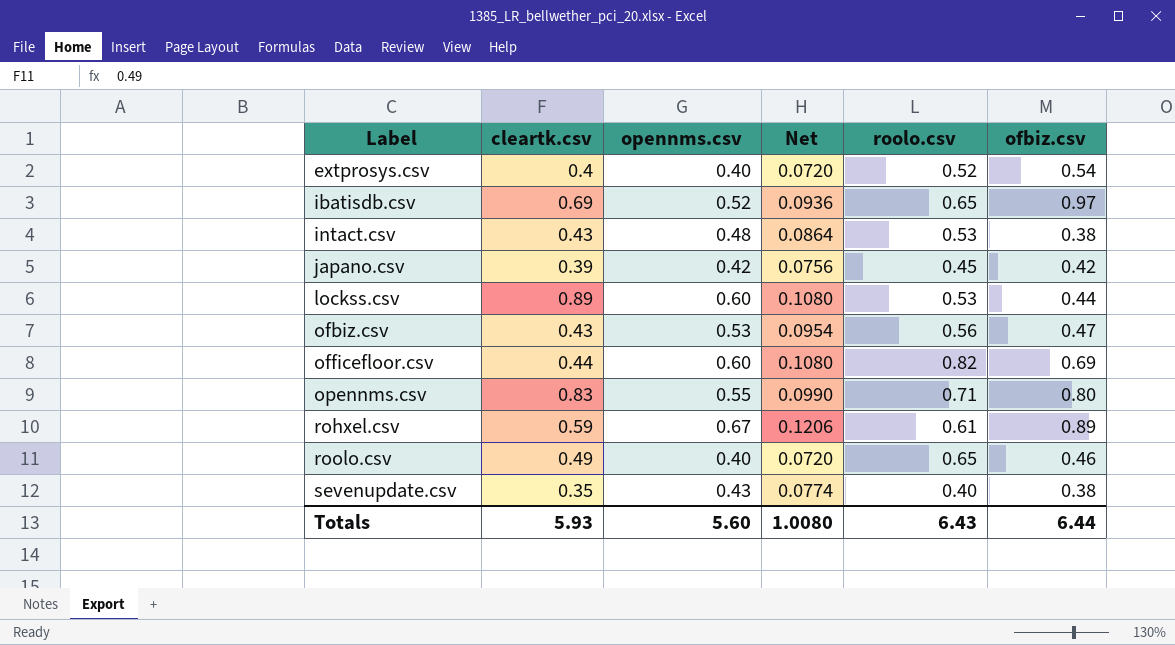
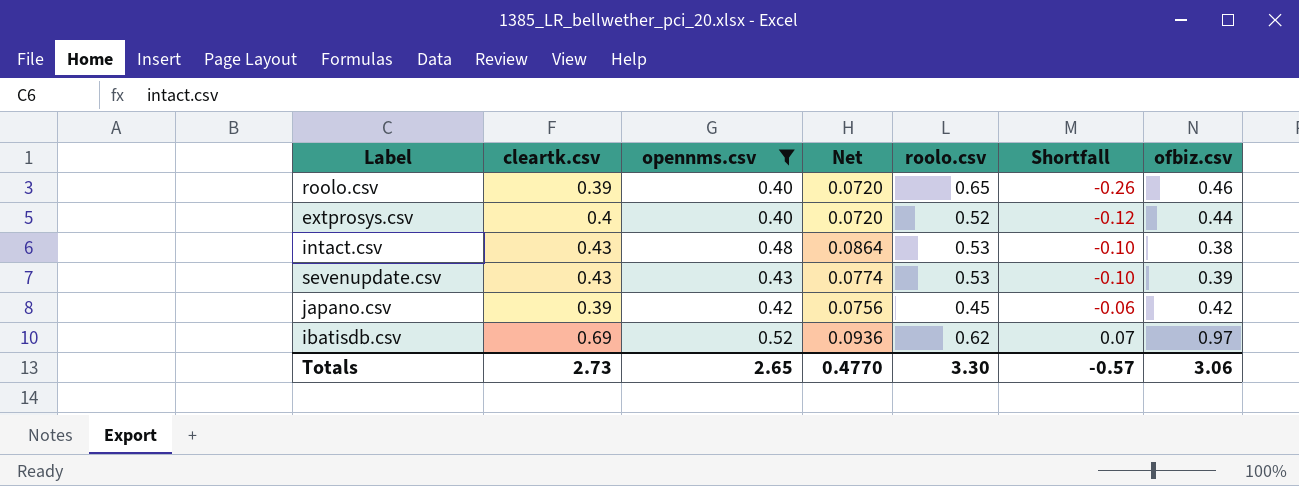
filter: none -> opennms.csv <= 0.52
row order: Label ascending -> Shortfall ascending
column Shortfall | formula: none -> [cleartk.csv] - [roolo.csv]
roolo.csv | cleartk.csv: 0.49 -> 0.39
extprosys.csv | ofbiz.csv: 0.54 -> 0.44
sevenupdate.csv | cleartk.csv: 0.35 -> 0.43
sevenupdate.csv | roolo.csv: 0.40 -> 0.53
sevenupdate.csv | ofbiz.csv: 0.38 -> 0.39
ibatisdb.csv | roolo.csv: 0.65 -> 0.62
Totals | cleartk.csv: 5.93 -> 2.73
Totals | opennms.csv: 5.60 -> 2.65
Totals | Net: 1.0080 -> 0.4770
Totals | roolo.csv: 6.43 -> 3.30
Totals | ofbiz.csv: 6.44 -> 3.06

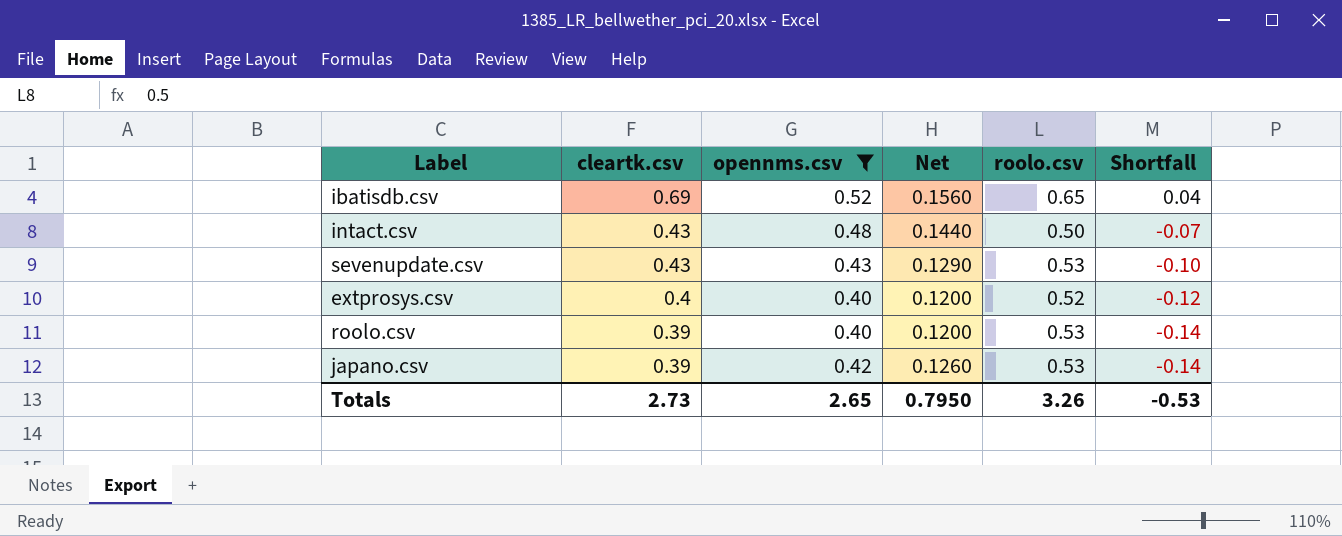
row order: Shortfall ascending -> cleartk.csv descending
column ofbiz.csv | position: 7 -> none
column Net | formula: [opennms.csv] * 0.18 -> [opennms.csv] * 0.3
ibatisdb.csv | roolo.csv: 0.62 -> 0.65
ibatisdb.csv | Shortfall: 0.07 -> 0.04
intact.csv | roolo.csv: 0.53 -> 0.50
intact.csv | Shortfall: -0.10 -> -0.07
roolo.csv | roolo.csv: 0.65 -> 0.53
roolo.csv | Shortfall: -0.26 -> -0.14
japano.csv | roolo.csv: 0.45 -> 0.53
japano.csv | Shortfall: -0.06 -> -0.14
Totals | Net: 0.4770 -> 0.7950
Totals | roolo.csv: 3.30 -> 3.26
Totals | Shortfall: -0.57 -> -0.53

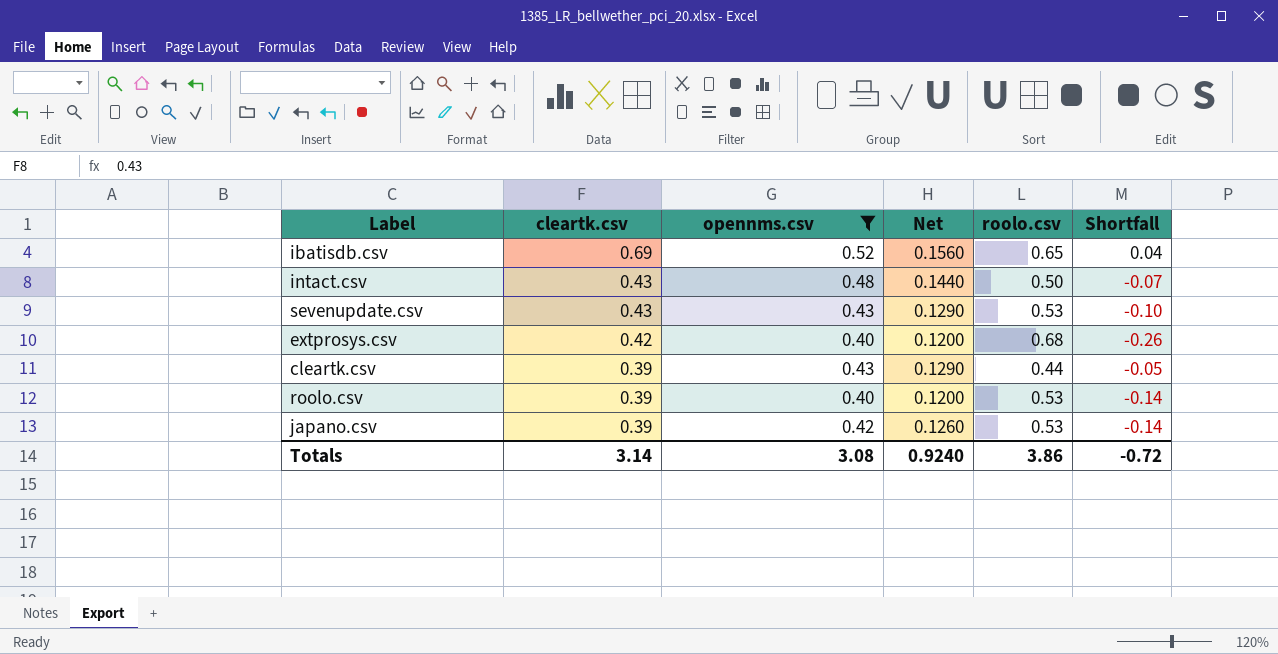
extprosys.csv | cleartk.csv: 0.4 -> 0.42
extprosys.csv | roolo.csv: 0.52 -> 0.68
extprosys.csv | Shortfall: -0.12 -> -0.26
row cleartk.csv: none -> 0.39 | 0.43 | 0.1290 | 0.44 | -0.05
Totals | cleartk.csv: 2.73 -> 3.14
Totals | opennms.csv: 2.65 -> 3.08
Totals | Net: 0.7950 -> 0.9240
Totals | roolo.csv: 3.26 -> 3.86
Totals | Shortfall: -0.53 -> -0.72

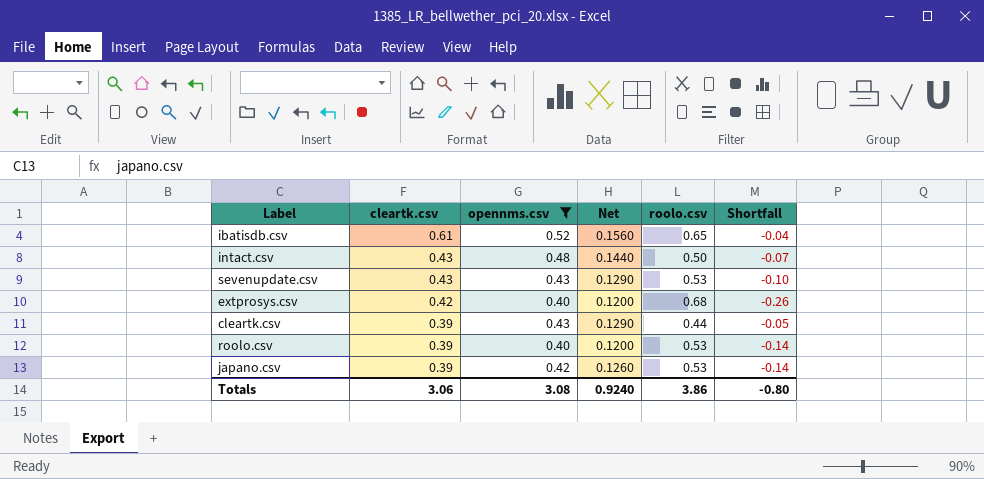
ibatisdb.csv | cleartk.csv: 0.69 -> 0.61
ibatisdb.csv | Shortfall: 0.04 -> -0.04
Totals | cleartk.csv: 3.14 -> 3.06
Totals | Shortfall: -0.72 -> -0.80

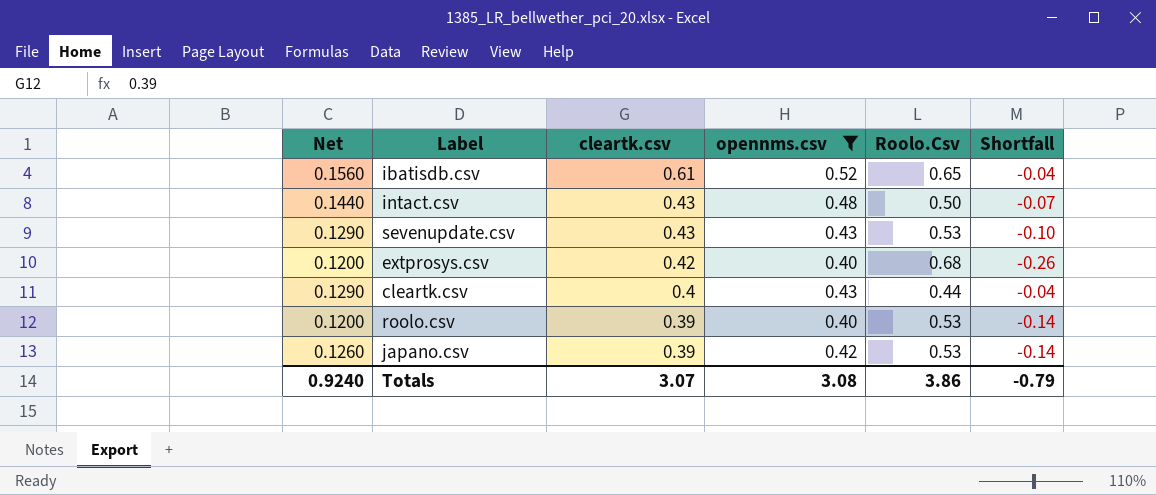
column Net | position: 4 -> 1
column name: roolo.csv -> Roolo.Csv
cleartk.csv | cleartk.csv: 0.39 -> 0.4
cleartk.csv | Shortfall: -0.05 -> -0.04
Totals | cleartk.csv: 3.06 -> 3.07
Totals | Shortfall: -0.80 -> -0.79

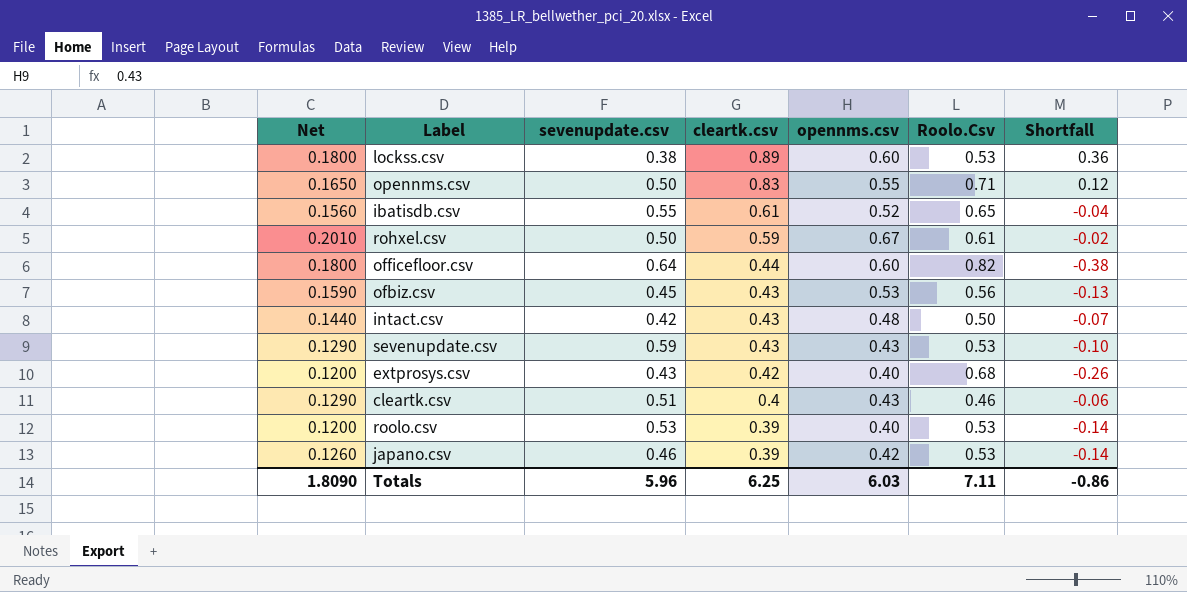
filter: opennms.csv <= 0.52 -> none
column sevenupdate.csv | position: none -> 3
cleartk.csv | Roolo.Csv: 0.44 -> 0.46
cleartk.csv | Shortfall: -0.04 -> -0.06
Totals | Net: 0.9240 -> 1.8090
Totals | cleartk.csv: 3.07 -> 6.25
Totals | opennms.csv: 3.08 -> 6.03
Totals | Roolo.Csv: 3.86 -> 7.11
Totals | Shortfall: -0.79 -> -0.86

